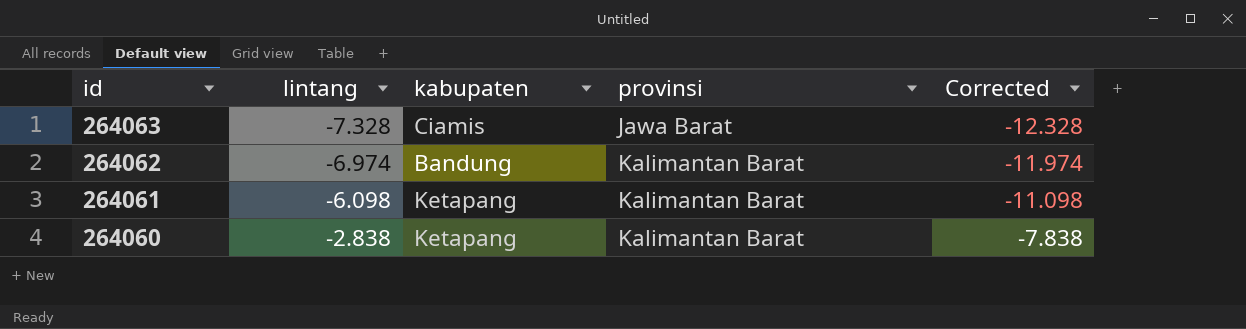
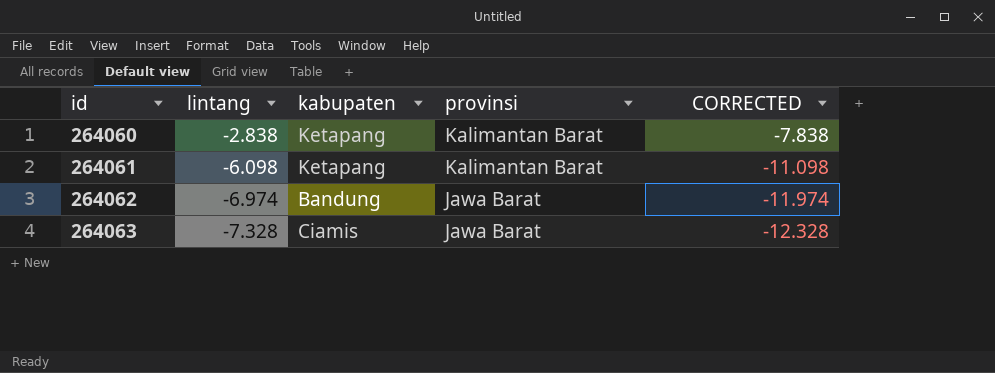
row order: id descending -> id ascending
column name: Corrected -> CORRECTED
264062 | provinsi: Kalimantan Barat -> Jawa Barat

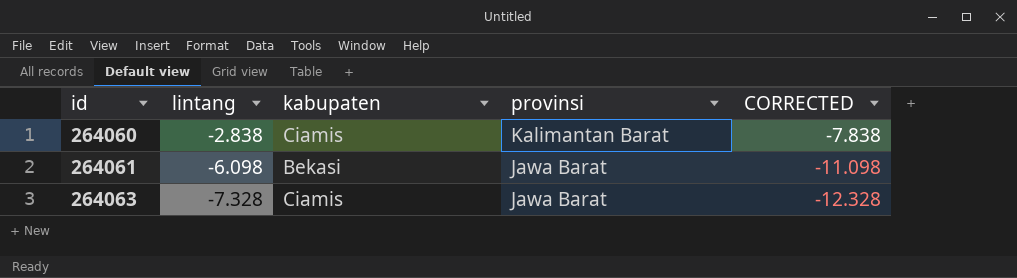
row 264062: -6.974 | Bandung | Jawa Barat | -11.974 -> none
264060 | kabupaten: Ketapang -> Ciamis
264061 | kabupaten: Ketapang -> Bekasi
264061 | provinsi: Kalimantan Barat -> Jawa Barat

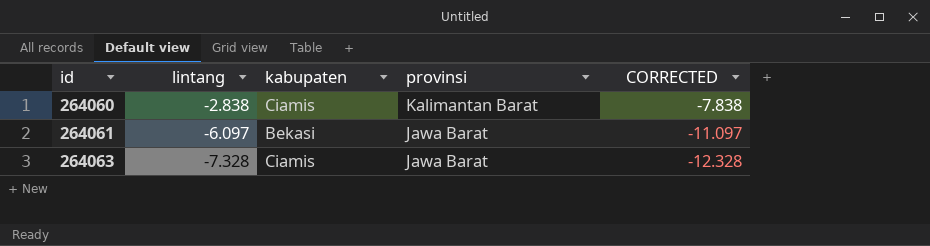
264061 | lintang: -6.098 -> -6.097
264061 | CORRECTED: -11.098 -> -11.097

